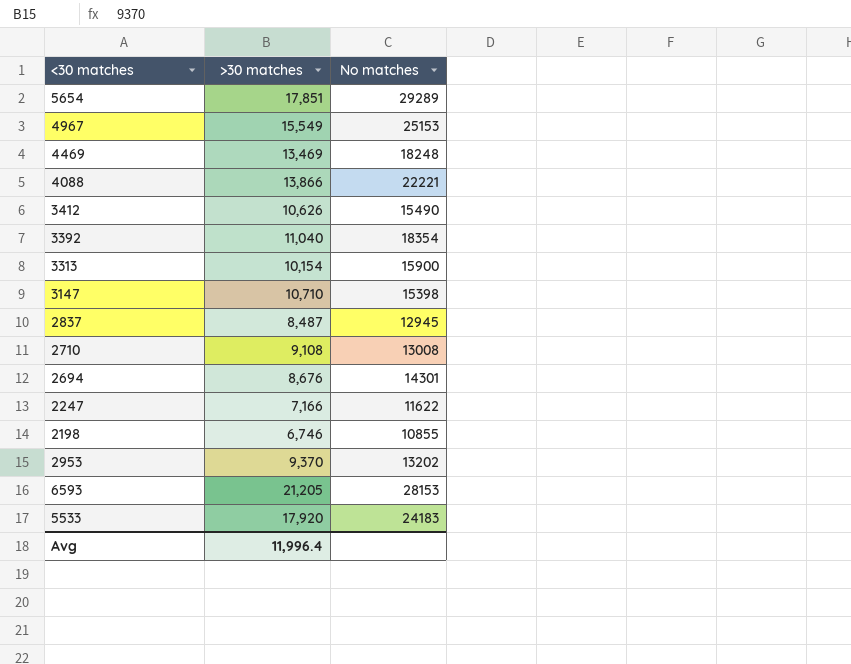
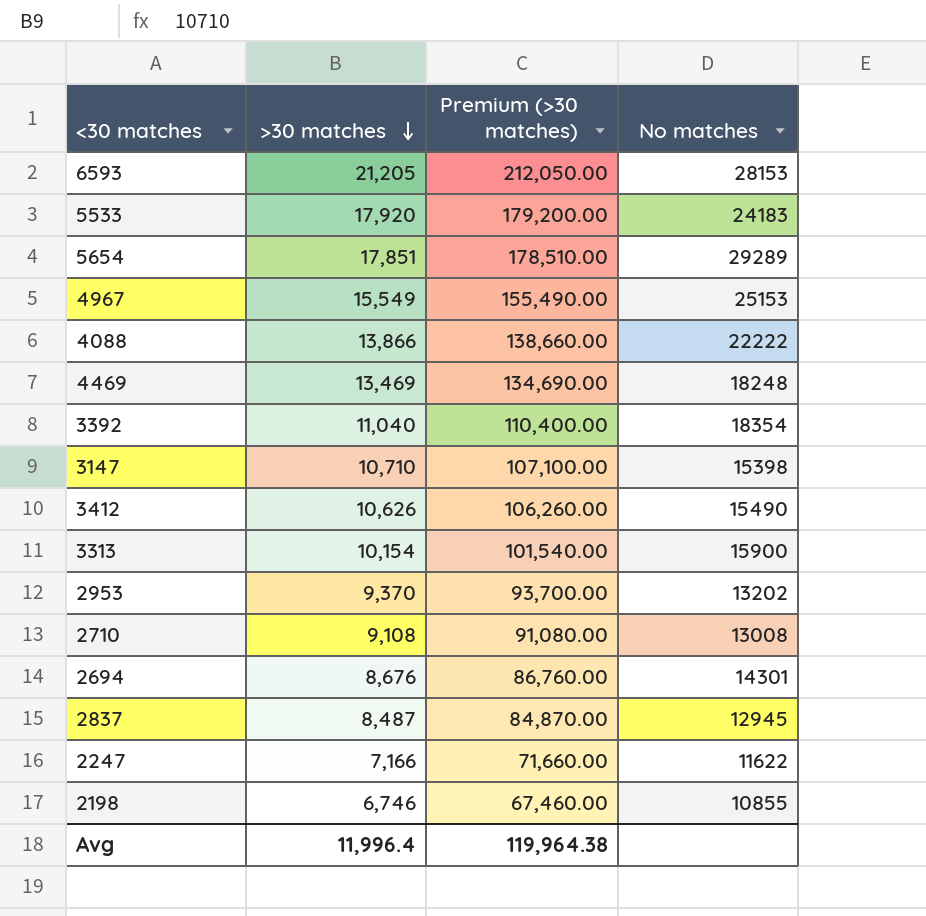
row order: none -> >30 matches descending
column Premium (>30 matches) | formula: none -> [>30 matches] * 10
4088 | No matches: 22221 -> 22222

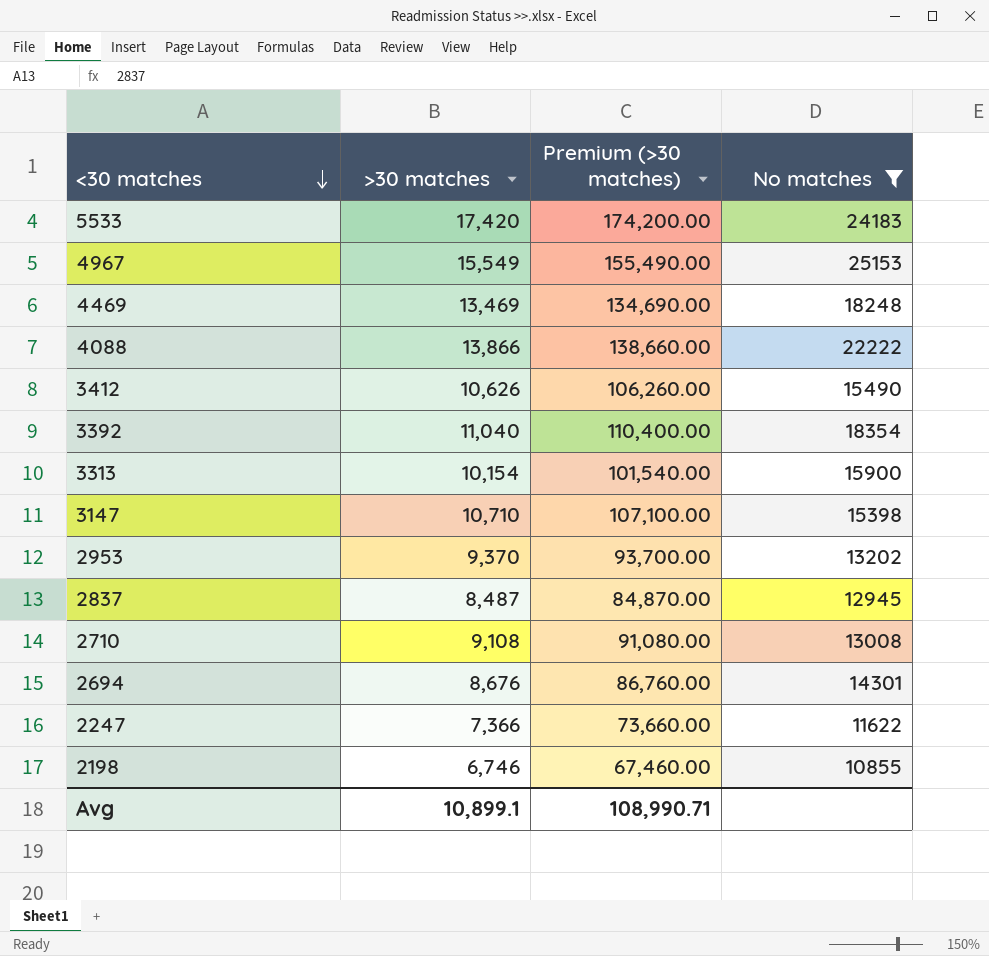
filter: none -> No matches <= 25153
row order: >30 matches descending -> <30 matches descending
5533 | >30 matches: 17,920 -> 17,420
5533 | Premium (>30 matches): 179,200.00 -> 174,200.00
2247 | >30 matches: 7,166 -> 7,366
2247 | Premium (>30 matches): 71,660.00 -> 73,660.00
Avg | >30 matches: 11,996.4 -> 10,899.1
Avg | Premium (>30 matches): 119,964.38 -> 108,990.71

